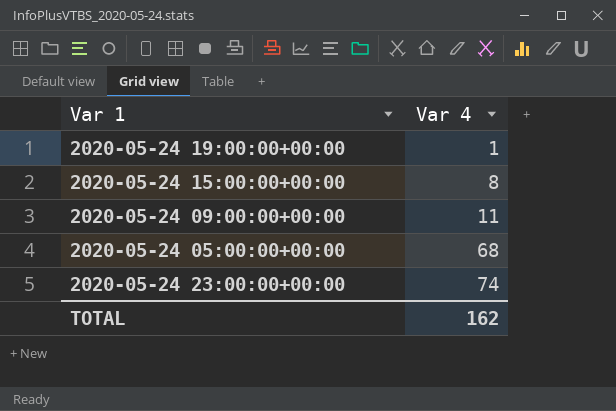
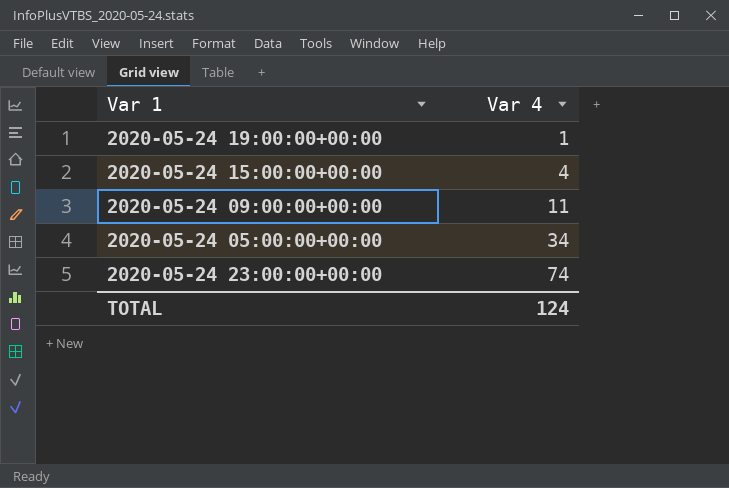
2020-05-24 15:00:00+00:00 | Var 4: 8 -> 4
2020-05-24 05:00:00+00:00 | Var 4: 68 -> 34
TOTAL | Var 4: 162 -> 124

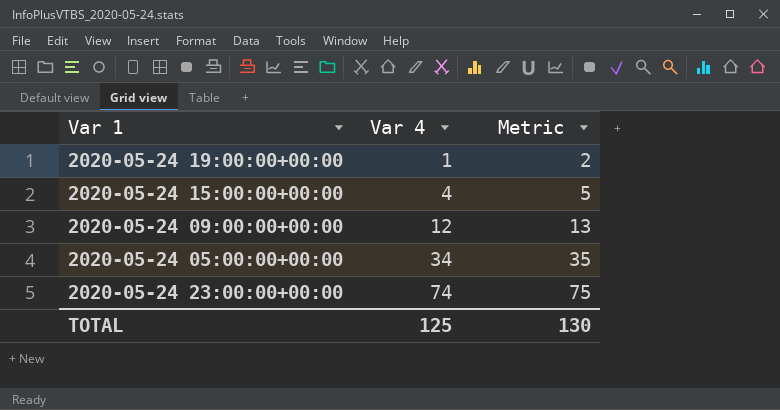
column Metric | formula: none -> [Var 4] + 1
2020-05-24 09:00:00+00:00 | Var 4: 11 -> 12
TOTAL | Var 4: 124 -> 125

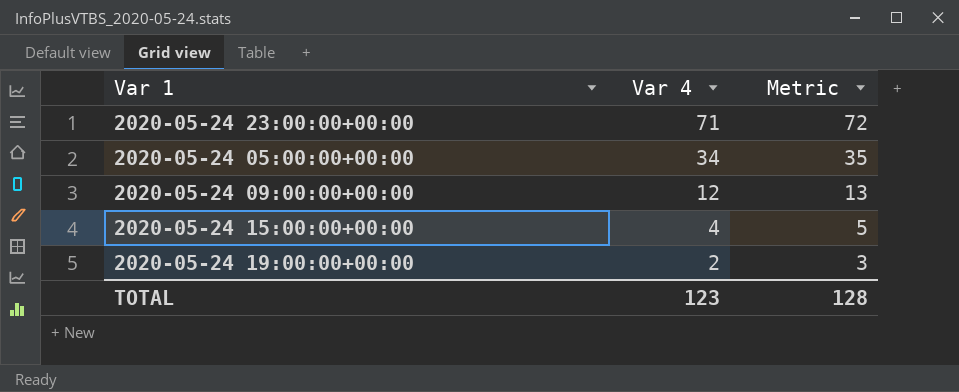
row order: Var 4 ascending -> Var 4 descending
2020-05-24 23:00:00+00:00 | Var 4: 74 -> 71
2020-05-24 23:00:00+00:00 | Metric: 75 -> 72
2020-05-24 19:00:00+00:00 | Var 4: 1 -> 2
2020-05-24 19:00:00+00:00 | Metric: 2 -> 3
TOTAL | Var 4: 125 -> 123
TOTAL | Metric: 130 -> 128

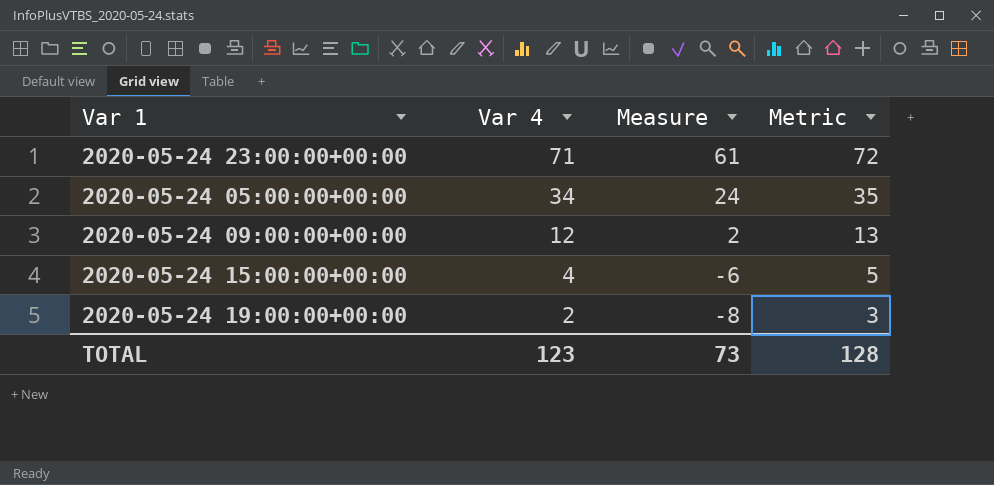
column Measure | formula: none -> [Var 4] - 10

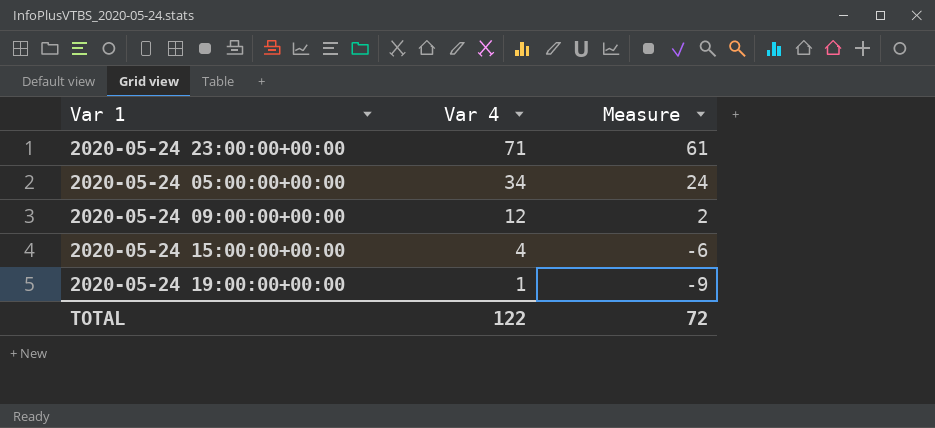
column Metric | formula: [Var 4] + 1 -> none
2020-05-24 19:00:00+00:00 | Var 4: 2 -> 1
2020-05-24 19:00:00+00:00 | Measure: -8 -> -9
TOTAL | Var 4: 123 -> 122
TOTAL | Measure: 73 -> 72

